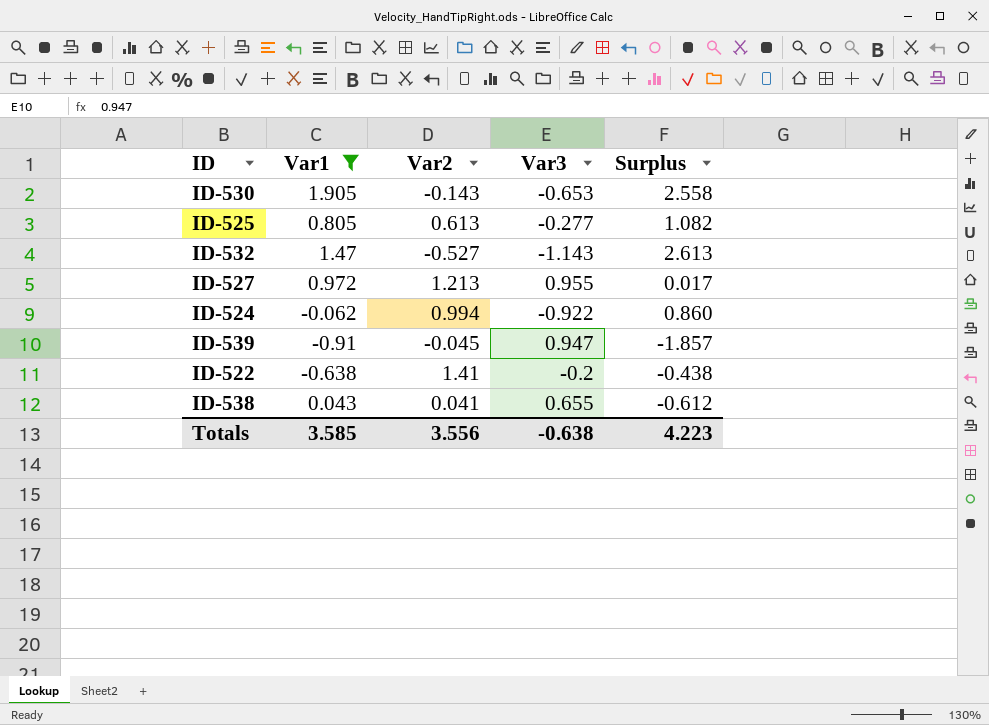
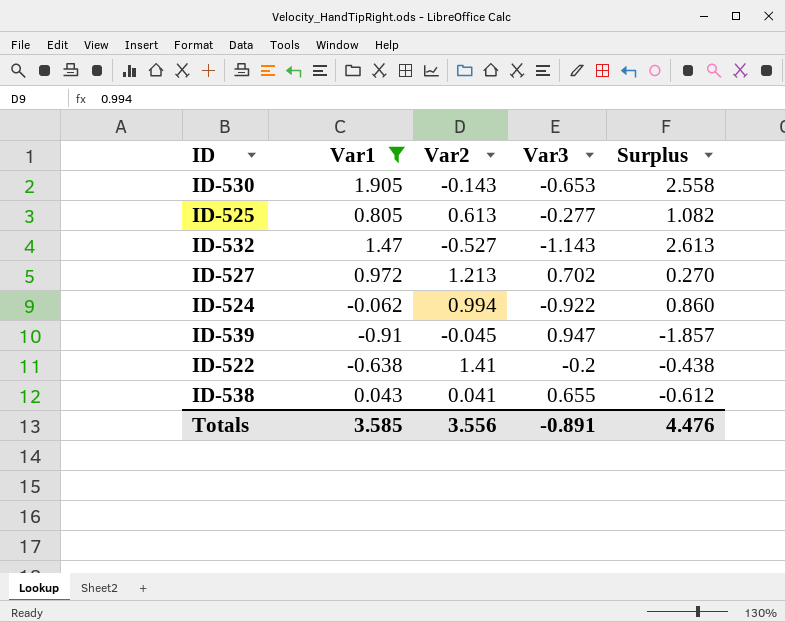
ID-527 | Var3: 0.955 -> 0.702
ID-527 | Surplus: 0.017 -> 0.270
Totals | Var3: -0.638 -> -0.891
Totals | Surplus: 4.223 -> 4.476

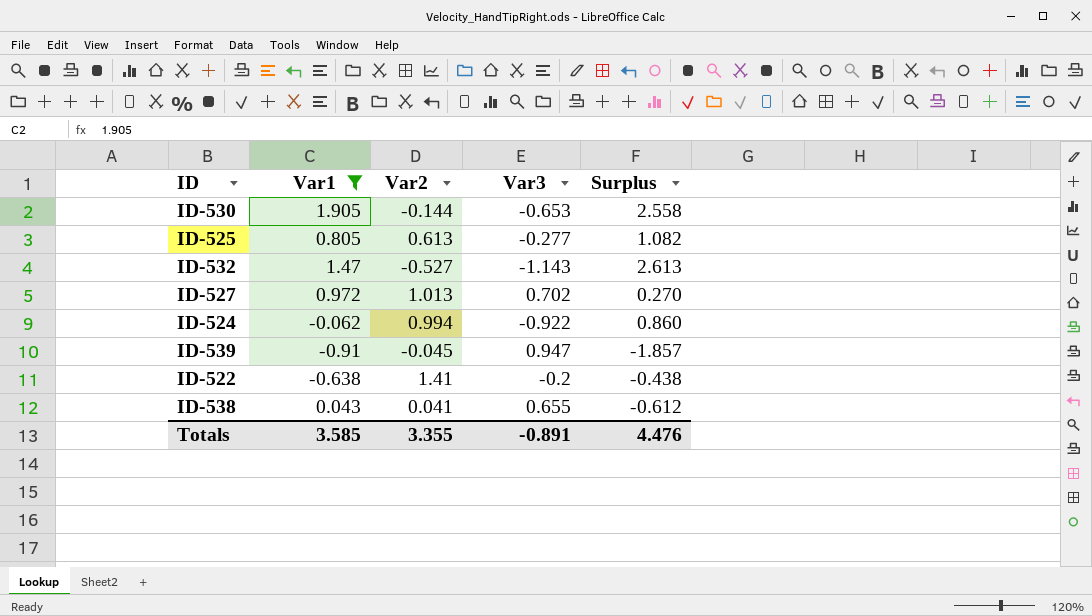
ID-530 | Var2: -0.143 -> -0.144
ID-527 | Var2: 1.213 -> 1.013
Totals | Var2: 3.556 -> 3.355

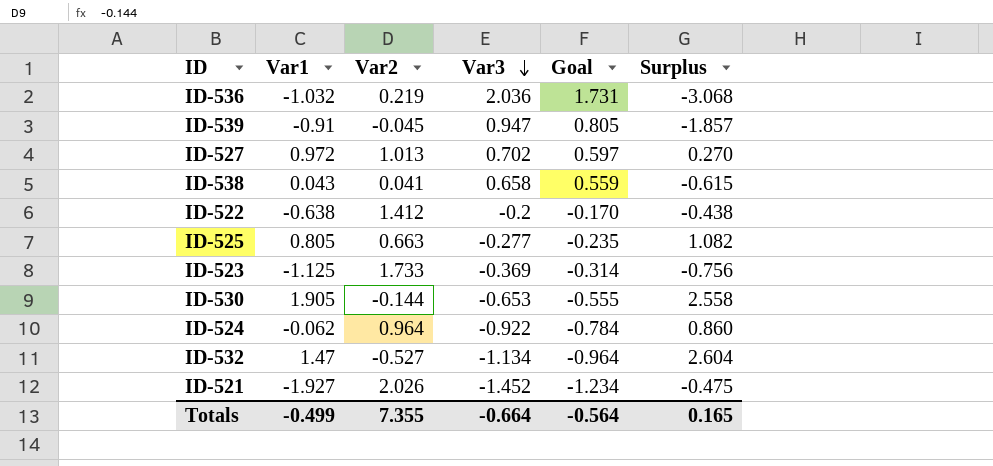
filter: Var1 >= -0.91 -> none
row order: none -> Var3 descending
column Goal | formula: none -> [Var3] * 0.85
ID-538 | Var3: 0.655 -> 0.658
ID-538 | Surplus: -0.612 -> -0.615
ID-522 | Var2: 1.41 -> 1.412
ID-525 | Var2: 0.613 -> 0.663
ID-524 | Var2: 0.994 -> 0.964
ID-532 | Var3: -1.143 -> -1.134
ID-532 | Surplus: 2.613 -> 2.604
Totals | Var1: 3.585 -> -0.499
Totals | Var2: 3.355 -> 7.355
Totals | Var3: -0.891 -> -0.664
Totals | Surplus: 4.476 -> 0.165

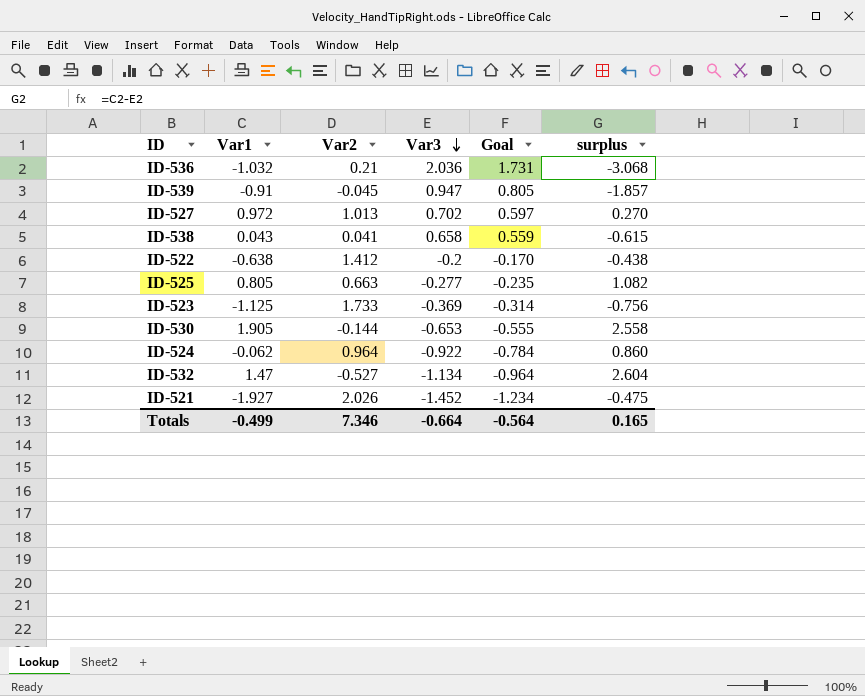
column name: Surplus -> surplus
ID-536 | Var2: 0.219 -> 0.21
Totals | Var2: 7.355 -> 7.346

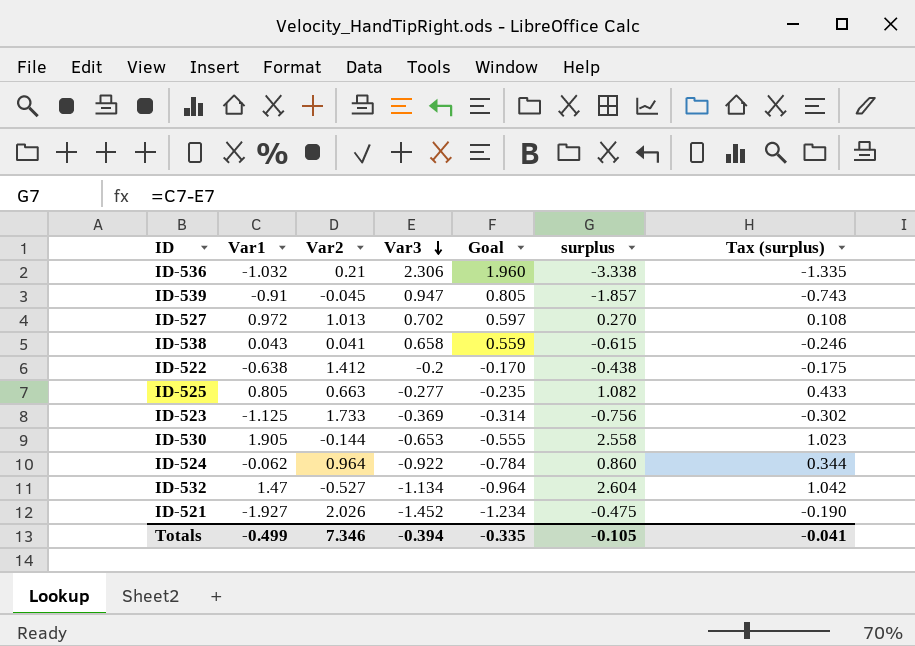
column Tax (surplus) | formula: none -> [surplus] * 0.4
ID-536 | Var3: 2.036 -> 2.306
ID-536 | Goal: 1.731 -> 1.960
ID-536 | surplus: -3.068 -> -3.338
Totals | Var3: -0.664 -> -0.394
Totals | Goal: -0.564 -> -0.335
Totals | surplus: 0.165 -> -0.105

